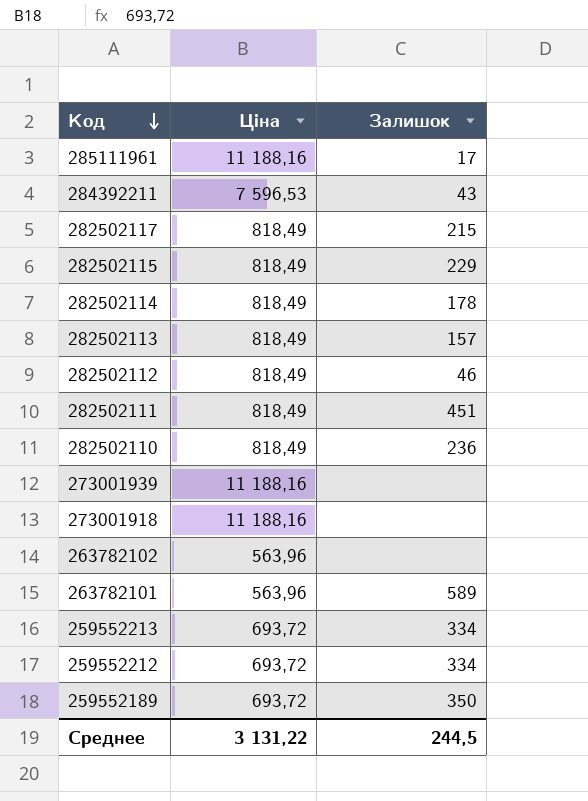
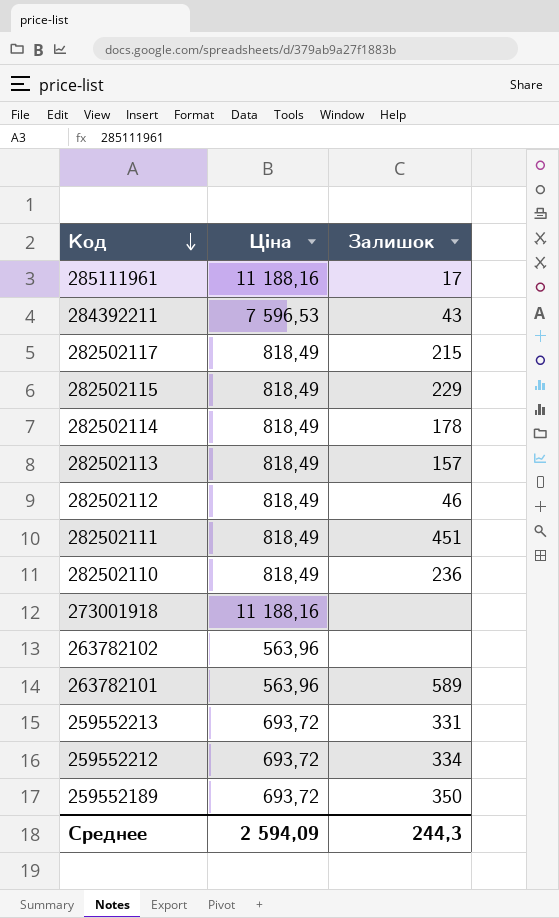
row 273001939: 11 188,16 | none -> none
259552213 | Залишок: 334 -> 331
Среднее | Ціна: 3 131,22 -> 2 594,09
Среднее | Залишок: 244,5 -> 244,3

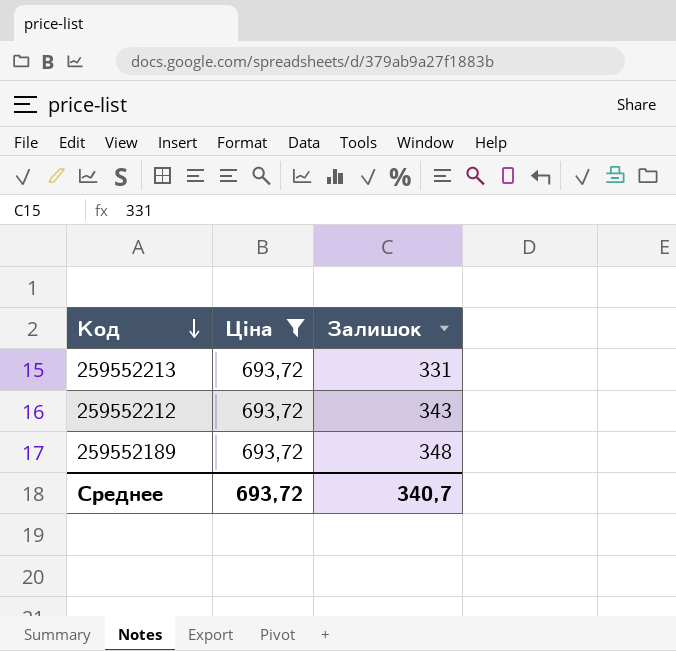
filter: none -> Ціна = 693,72
259552212 | Залишок: 334 -> 343
259552189 | Залишок: 350 -> 348
Среднее | Ціна: 2 594,09 -> 693,72
Среднее | Залишок: 244,3 -> 340,7

